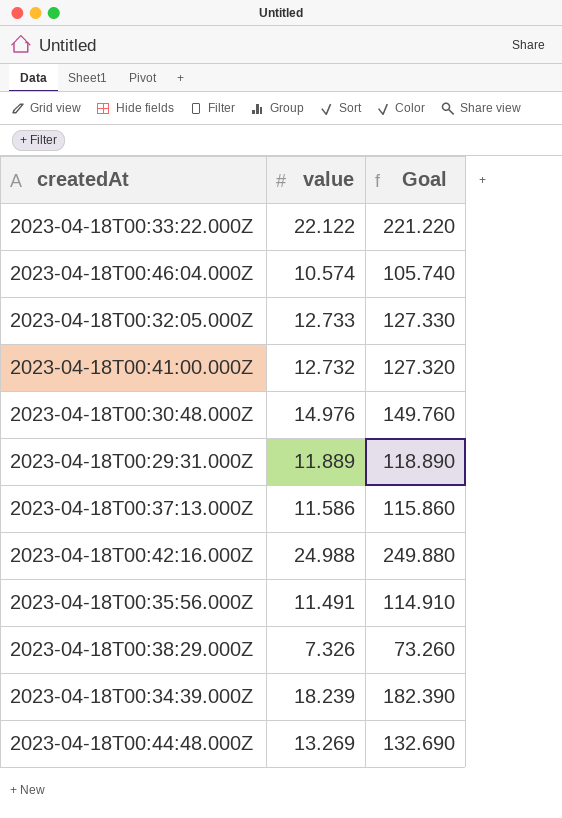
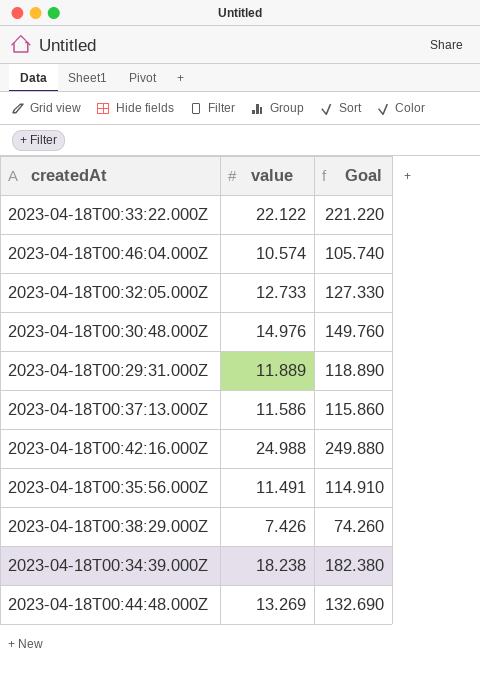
row 2023-04-18T00:41:00.000Z: 12.732 | 127.320 -> none
2023-04-18T00:38:29.000Z | value: 7.326 -> 7.426
2023-04-18T00:38:29.000Z | Goal: 73.260 -> 74.260
2023-04-18T00:34:39.000Z | value: 18.239 -> 18.238
2023-04-18T00:34:39.000Z | Goal: 182.390 -> 182.380

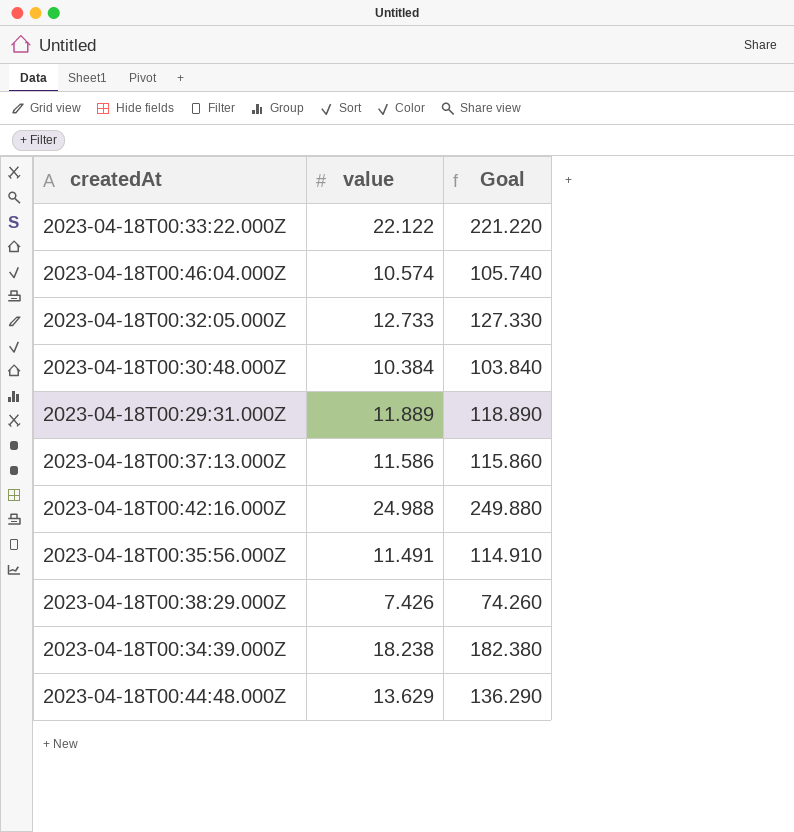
2023-04-18T00:30:48.000Z | value: 14.976 -> 10.384
2023-04-18T00:30:48.000Z | Goal: 149.760 -> 103.840
2023-04-18T00:44:48.000Z | value: 13.269 -> 13.629
2023-04-18T00:44:48.000Z | Goal: 132.690 -> 136.290

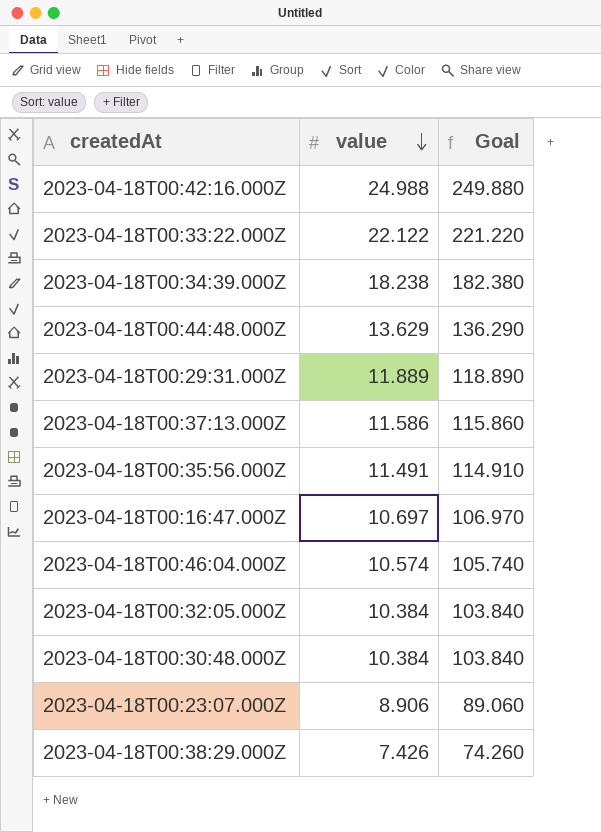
row order: none -> value descending
row 2023-04-18T00:16:47.000Z: none -> 10.697 | 106.970
2023-04-18T00:32:05.000Z | value: 12.733 -> 10.384
2023-04-18T00:32:05.000Z | Goal: 127.330 -> 103.840
row 2023-04-18T00:23:07.000Z: none -> 8.906 | 89.060

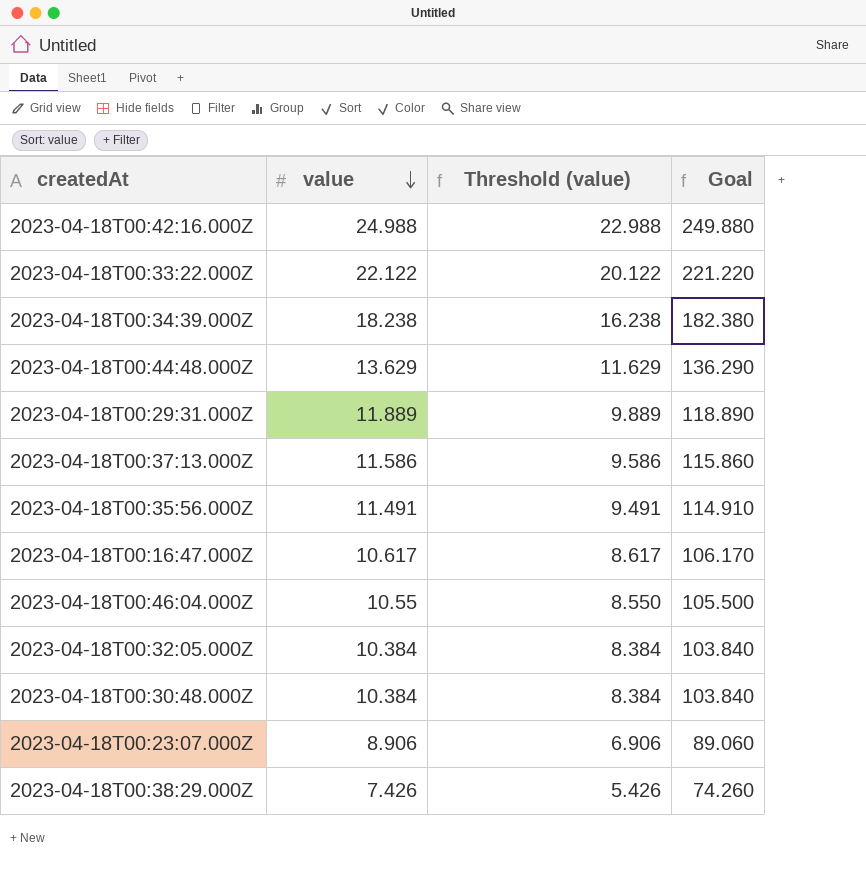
column Threshold (value) | formula: none -> [value] - 2
2023-04-18T00:16:47.000Z | value: 10.697 -> 10.617
2023-04-18T00:16:47.000Z | Goal: 106.970 -> 106.170
2023-04-18T00:46:04.000Z | value: 10.574 -> 10.55
2023-04-18T00:46:04.000Z | Goal: 105.740 -> 105.500

